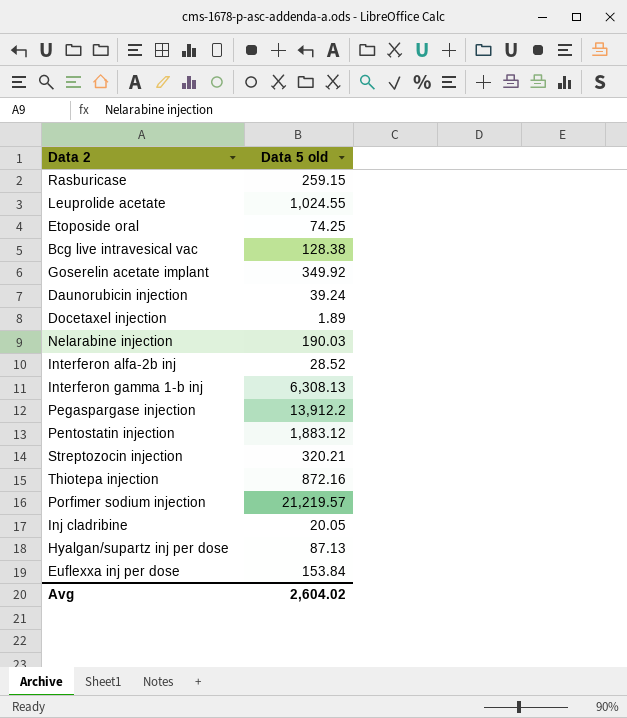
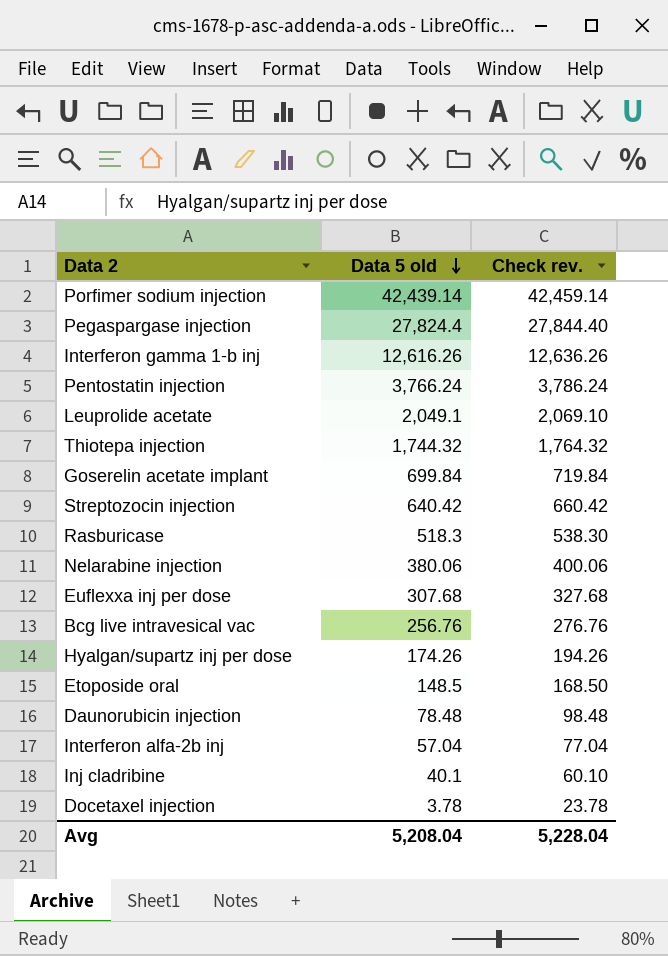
row order: none -> Data 5 old descending
column Check rev. | formula: none -> [Data 5 old] + 20
Porfimer sodium injection | Data 5 old: 21,219.57 -> 42,439.14
Pegaspargase injection | Data 5 old: 13,912.2 -> 27,824.4
Interferon gamma 1-b inj | Data 5 old: 6,308.13 -> 12,616.26
Pentostatin injection | Data 5 old: 1,883.12 -> 3,766.24
Leuprolide acetate | Data 5 old: 1,024.55 -> 2,049.1
Thiotepa injection | Data 5 old: 872.16 -> 1,744.32
Goserelin acetate implant | Data 5 old: 349.92 -> 699.84
Streptozocin injection | Data 5 old: 320.21 -> 640.42
Rasburicase | Data 5 old: 259.15 -> 518.3
Nelarabine injection | Data 5 old: 190.03 -> 380.06
Euflexxa inj per dose | Data 5 old: 153.84 -> 307.68
Bcg live intravesical vac | Data 5 old: 128.38 -> 256.76
Hyalgan/supartz inj per dose | Data 5 old: 87.13 -> 174.26
Etoposide oral | Data 5 old: 74.25 -> 148.5
Daunorubicin injection | Data 5 old: 39.24 -> 78.48
Interferon alfa-2b inj | Data 5 old: 28.52 -> 57.04
Inj cladribine | Data 5 old: 20.05 -> 40.1
Docetaxel injection | Data 5 old: 1.89 -> 3.78
Avg | Data 5 old: 2,604.02 -> 5,208.04

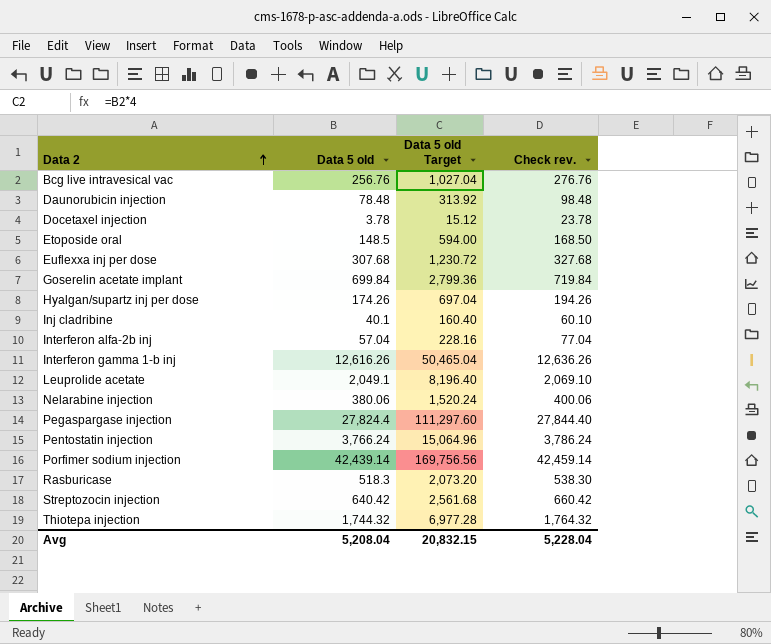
row order: Data 5 old descending -> Data 2 ascending
column Data 5 old Target | formula: none -> [Data 5 old] * 4

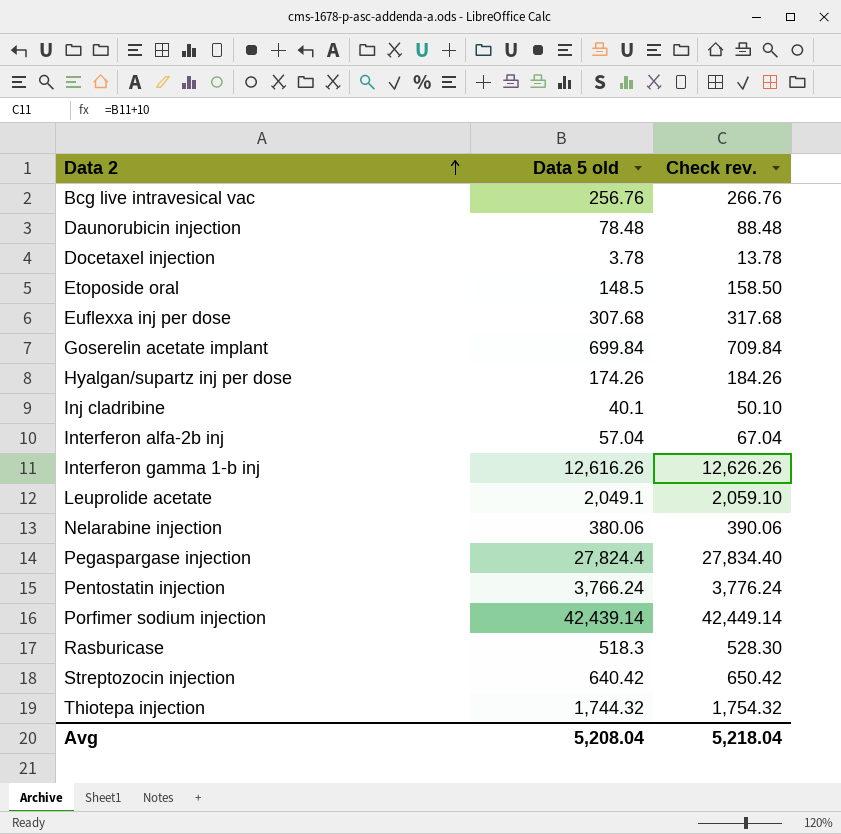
column Data 5 old Target | formula: [Data 5 old] * 4 -> none
column Check rev. | formula: [Data 5 old] + 20 -> [Data 5 old] + 10
Avg | Check rev.: 5,228.04 -> 5,218.04

